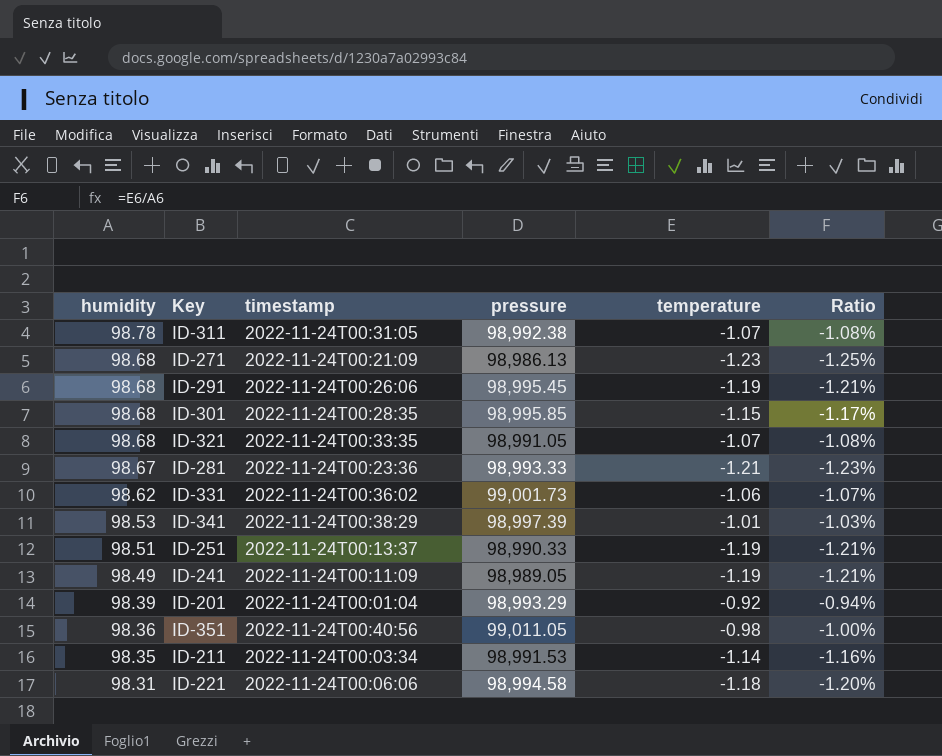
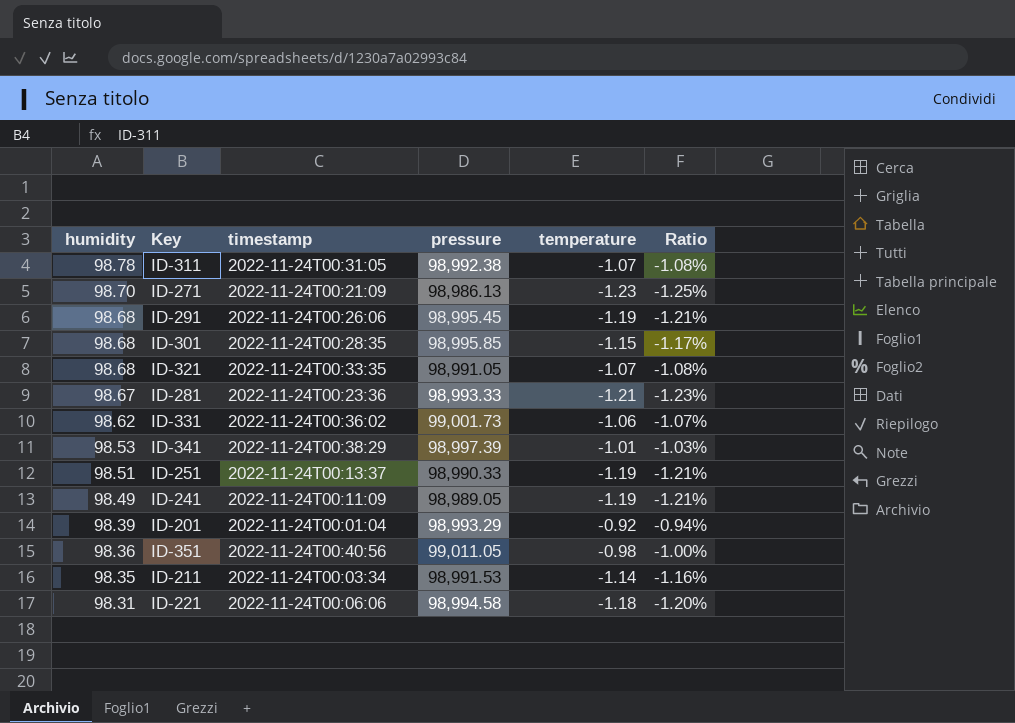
ID-271 | humidity: 98.68 -> 98.70

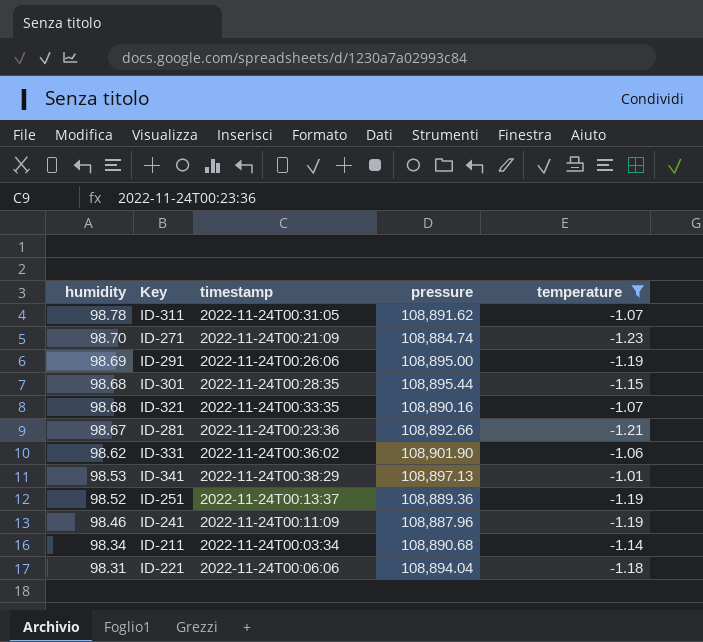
filter: none -> temperature <= -1.01
column Ratio | formula: [temperature] / [humidity] -> none
ID-311 | pressure: 98,992.38 -> 108,891.62
ID-271 | pressure: 98,986.13 -> 108,884.74
ID-291 | humidity: 98.68 -> 98.69
ID-291 | pressure: 98,995.45 -> 108,895.00
ID-301 | pressure: 98,995.85 -> 108,895.44
ID-321 | pressure: 98,991.05 -> 108,890.16
ID-281 | pressure: 98,993.33 -> 108,892.66
ID-331 | pressure: 99,001.73 -> 108,901.90
ID-341 | pressure: 98,997.39 -> 108,897.13
ID-251 | humidity: 98.51 -> 98.52
ID-251 | pressure: 98,990.33 -> 108,889.36
ID-241 | humidity: 98.49 -> 98.46
ID-241 | pressure: 98,989.05 -> 108,887.96
ID-211 | humidity: 98.35 -> 98.34
ID-211 | pressure: 98,991.53 -> 108,890.68
ID-221 | pressure: 98,994.58 -> 108,894.04

